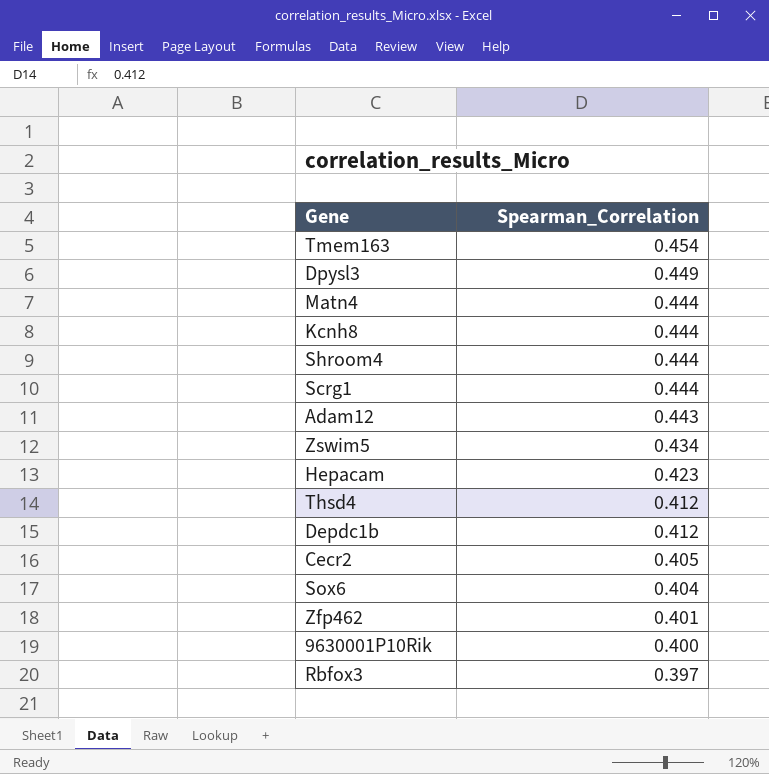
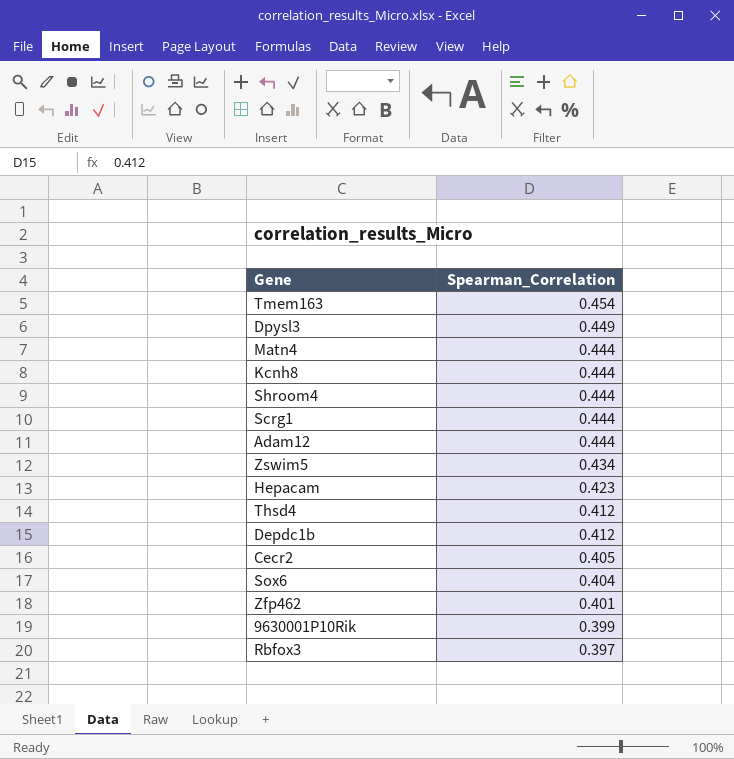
Adam12 | Spearman_Correlation: 0.443 -> 0.444
9630001P10Rik | Spearman_Correlation: 0.400 -> 0.399

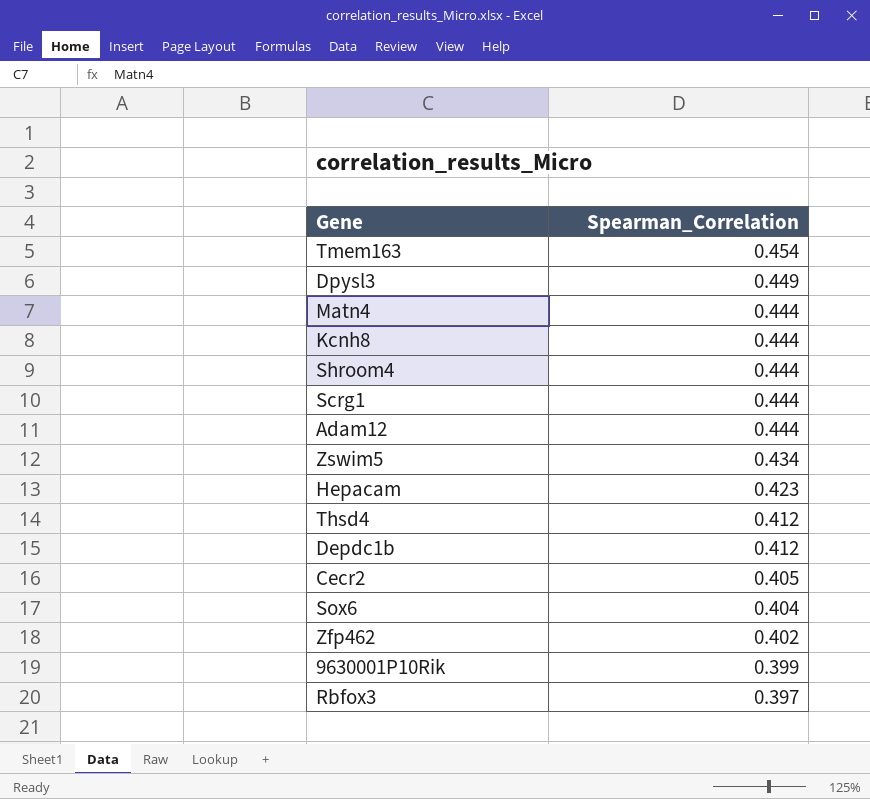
Zfp462 | Spearman_Correlation: 0.401 -> 0.402

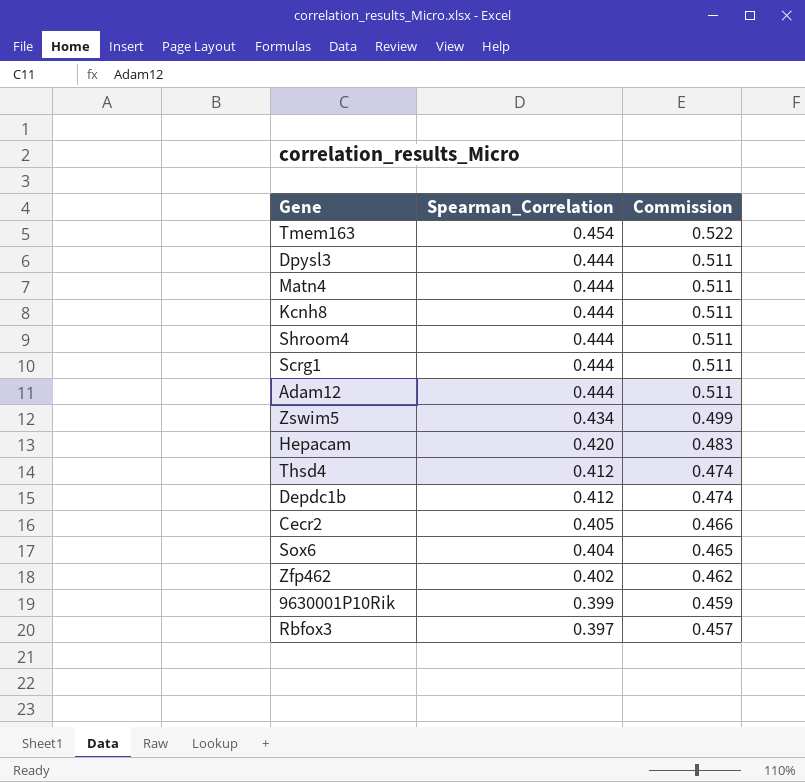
column Commission | formula: none -> [Spearman_Correlation] * 1.15
Dpysl3 | Spearman_Correlation: 0.449 -> 0.444
Hepacam | Spearman_Correlation: 0.423 -> 0.420

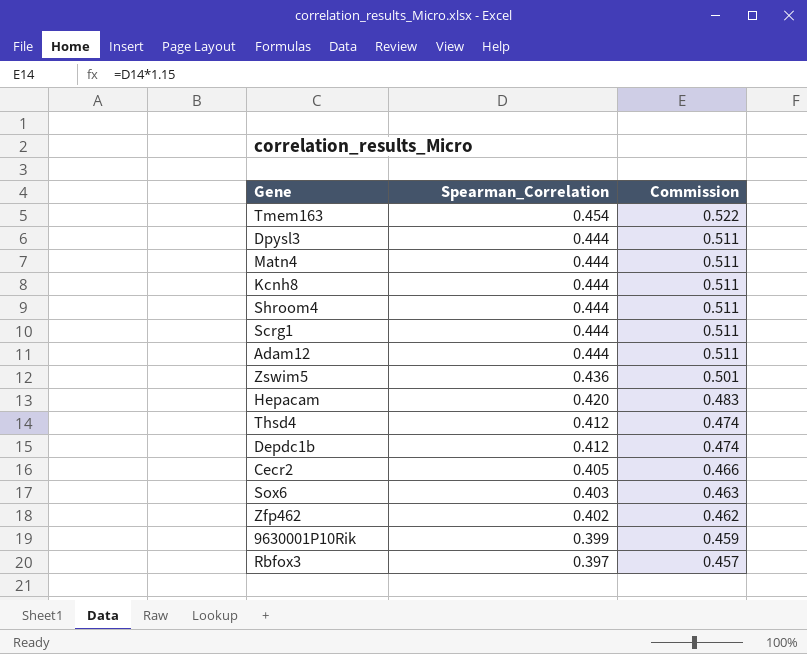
Zswim5 | Spearman_Correlation: 0.434 -> 0.436
Zswim5 | Commission: 0.499 -> 0.501
Sox6 | Spearman_Correlation: 0.404 -> 0.403
Sox6 | Commission: 0.465 -> 0.463

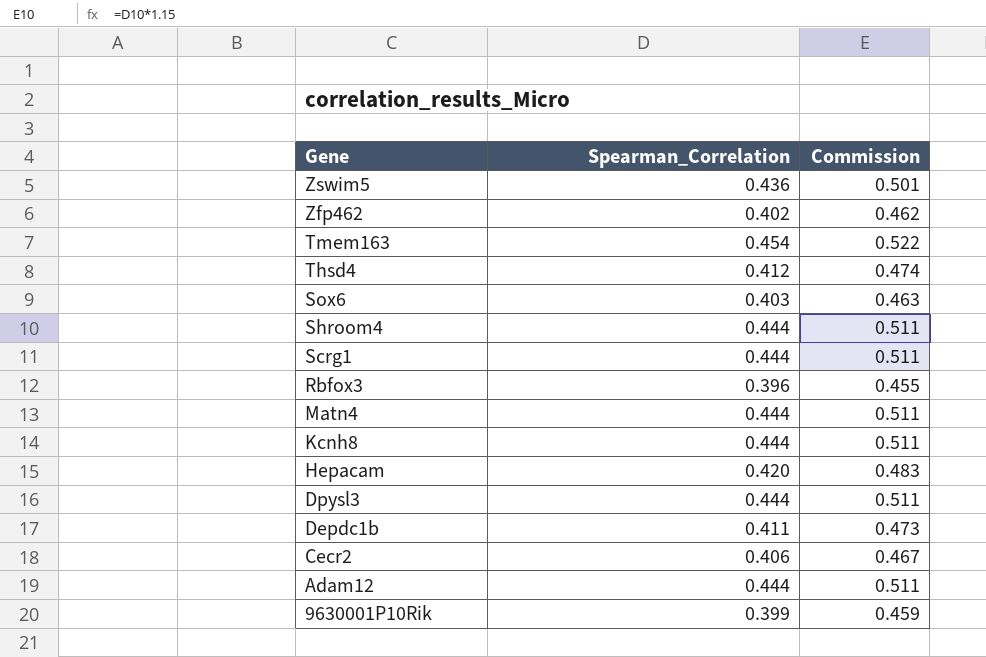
row order: Spearman_Correlation descending -> Gene descending
Rbfox3 | Spearman_Correlation: 0.397 -> 0.396
Rbfox3 | Commission: 0.457 -> 0.455
Depdc1b | Spearman_Correlation: 0.412 -> 0.411
Depdc1b | Commission: 0.474 -> 0.473
Cecr2 | Spearman_Correlation: 0.405 -> 0.406
Cecr2 | Commission: 0.466 -> 0.467

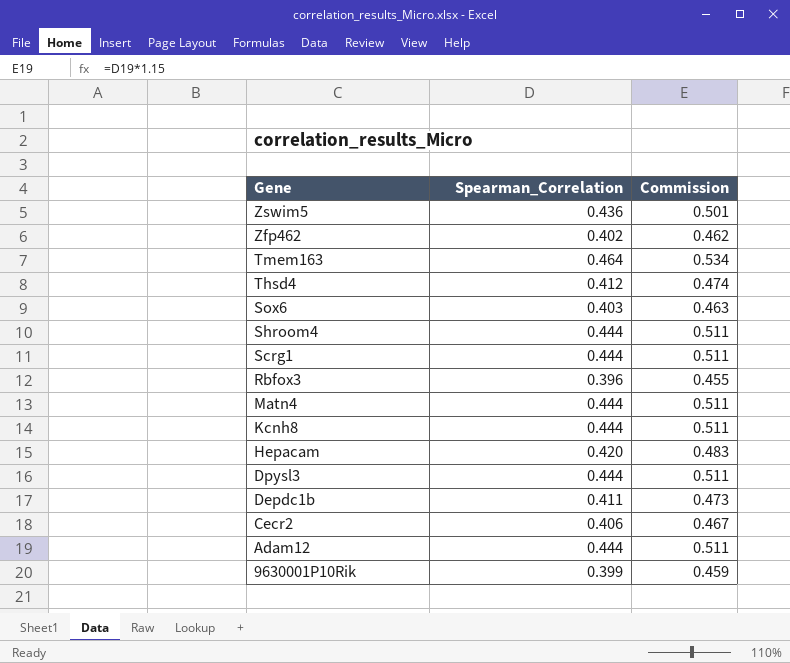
Tmem163 | Spearman_Correlation: 0.454 -> 0.464
Tmem163 | Commission: 0.522 -> 0.534

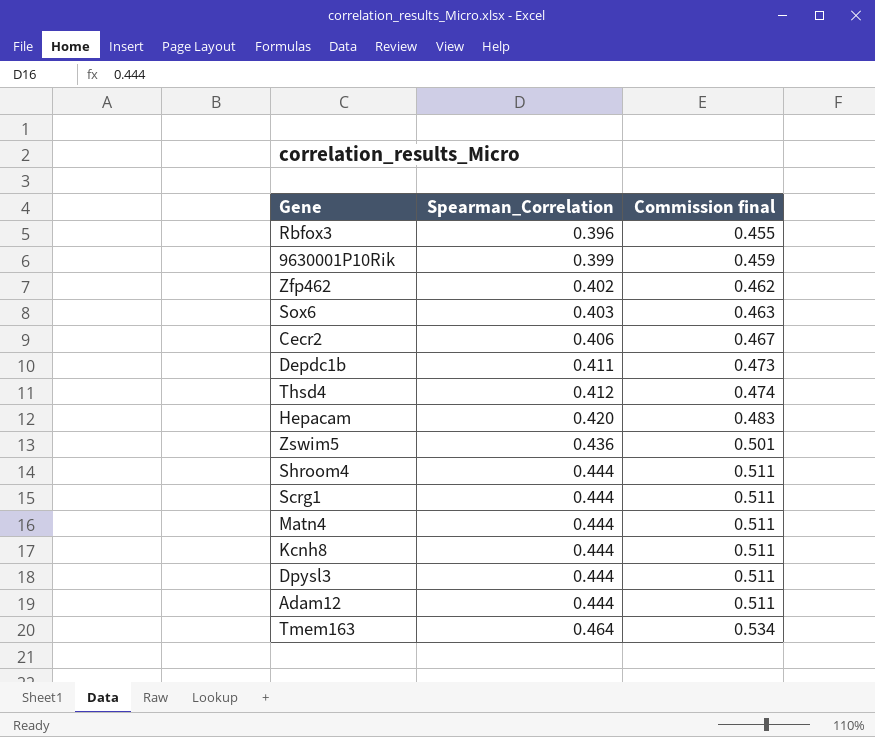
row order: Gene descending -> Spearman_Correlation ascending
column name: Commission -> Commission final

